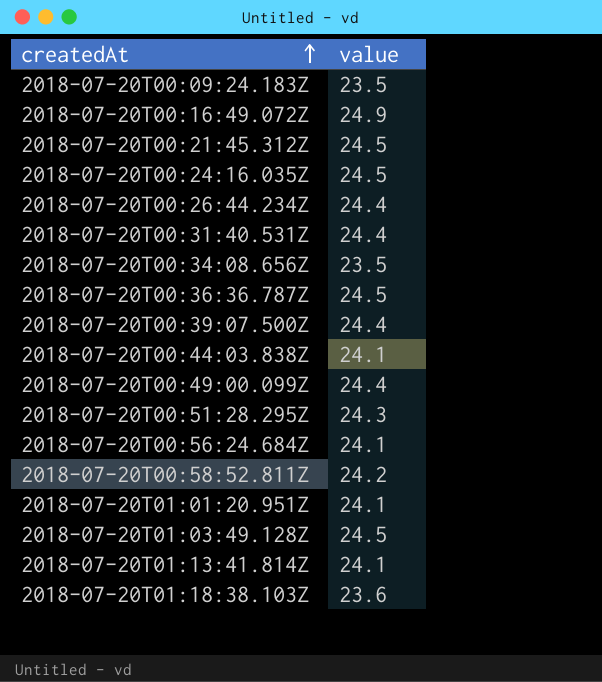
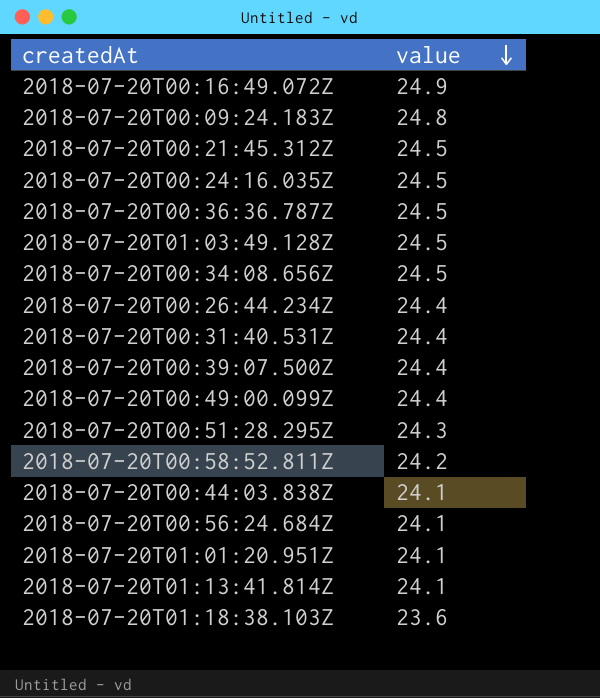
row order: createdAt ascending -> value descending
2018-07-20T00:09:24.183Z | value: 23.5 -> 24.8
2018-07-20T00:34:08.656Z | value: 23.5 -> 24.5

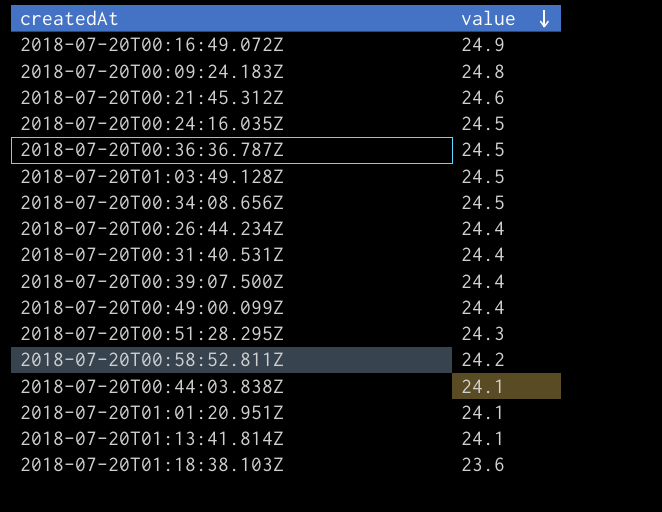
row 2018-07-20T00:56:24.684Z: 24.1 -> none
2018-07-20T00:21:45.312Z | value: 24.5 -> 24.6

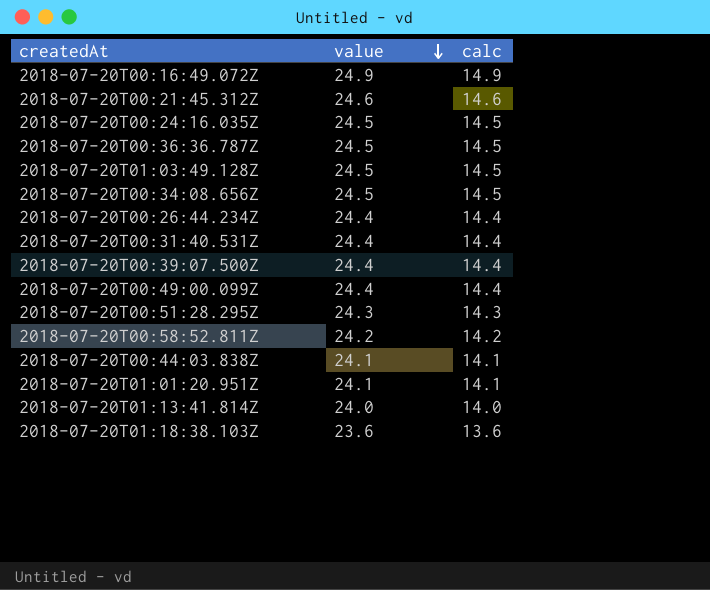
column calc | formula: none -> [value] - 10
row 2018-07-20T00:09:24.183Z: 24.8 -> none
2018-07-20T01:13:41.814Z | value: 24.1 -> 24.0

